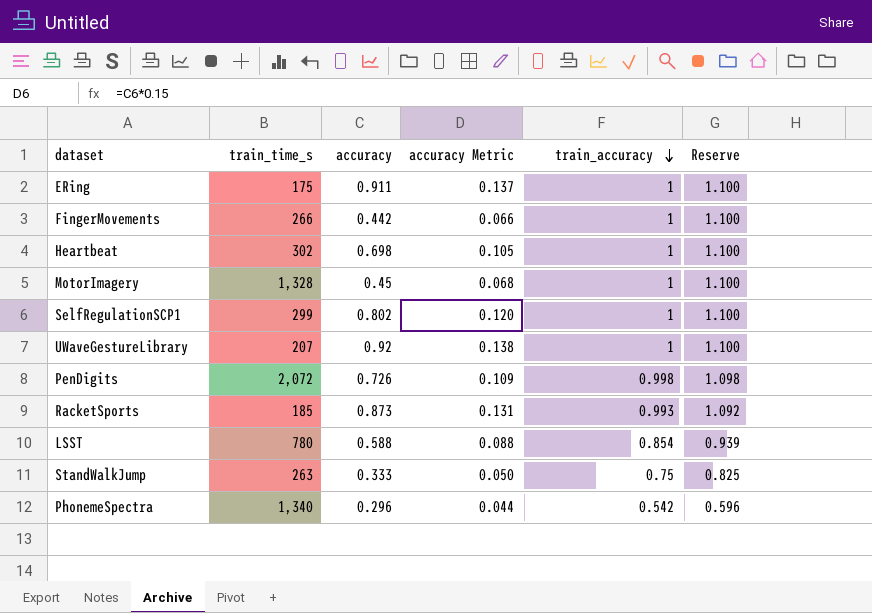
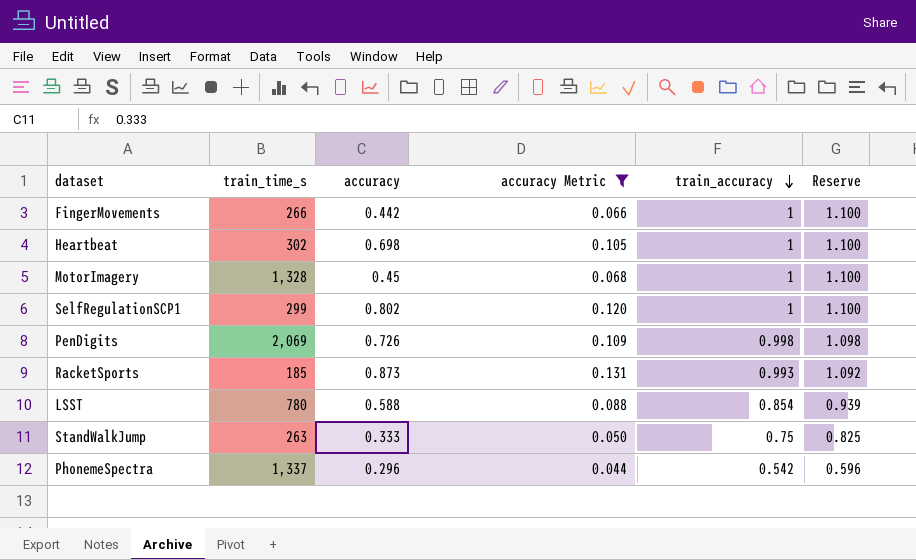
filter: none -> accuracy Metric <= 0.131
PenDigits | train_time_s: 2,072 -> 2,069
PhonemeSpectra | train_time_s: 1,340 -> 1,337

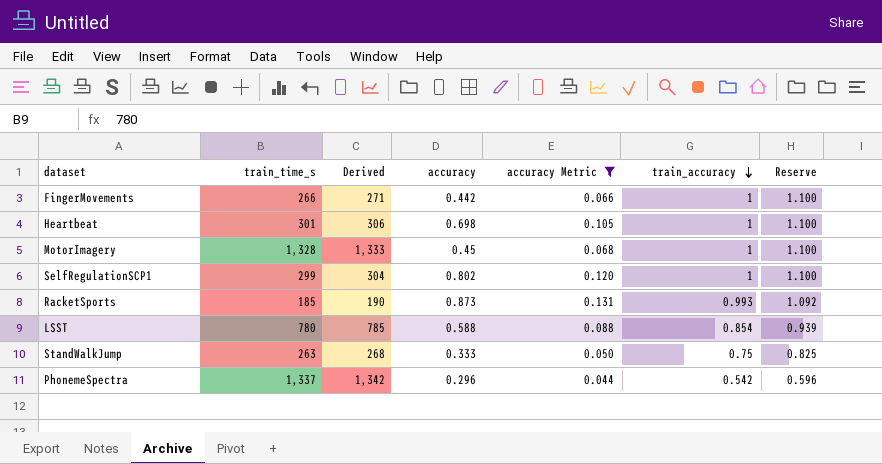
column Derived | formula: none -> [train_time_s] + 5
row PenDigits: 2,069 | 0.726 | 0.109 | 0.998 | 1.098 -> none
Heartbeat | train_time_s: 302 -> 301

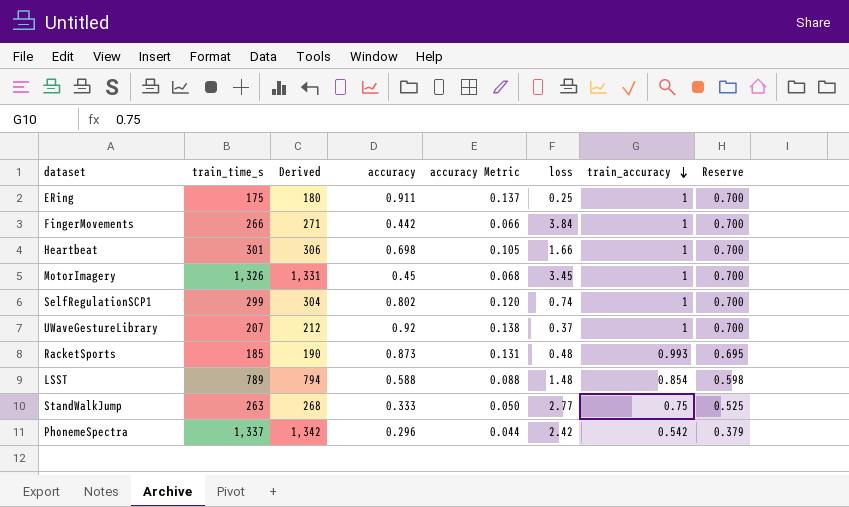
filter: accuracy Metric <= 0.131 -> none
column loss | position: none -> 6
column Reserve | formula: [train_accuracy] * 1.1 -> [train_accuracy] * 0.7
MotorImagery | train_time_s: 1,328 -> 1,326
MotorImagery | Derived: 1,333 -> 1,331
LSST | train_time_s: 780 -> 789
LSST | Derived: 785 -> 794

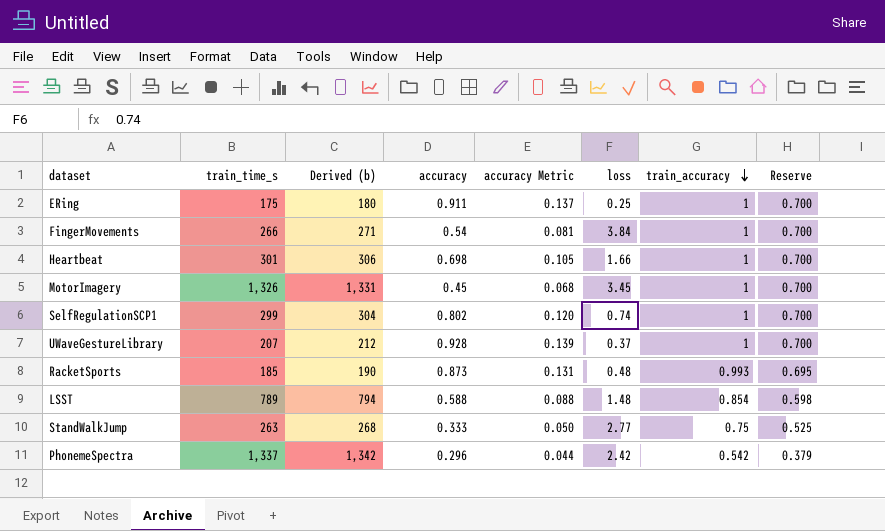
column name: Derived -> Derived (b)
FingerMovements | accuracy: 0.442 -> 0.54
FingerMovements | accuracy Metric: 0.066 -> 0.081
UWaveGestureLibrary | accuracy: 0.92 -> 0.928
UWaveGestureLibrary | accuracy Metric: 0.138 -> 0.139

